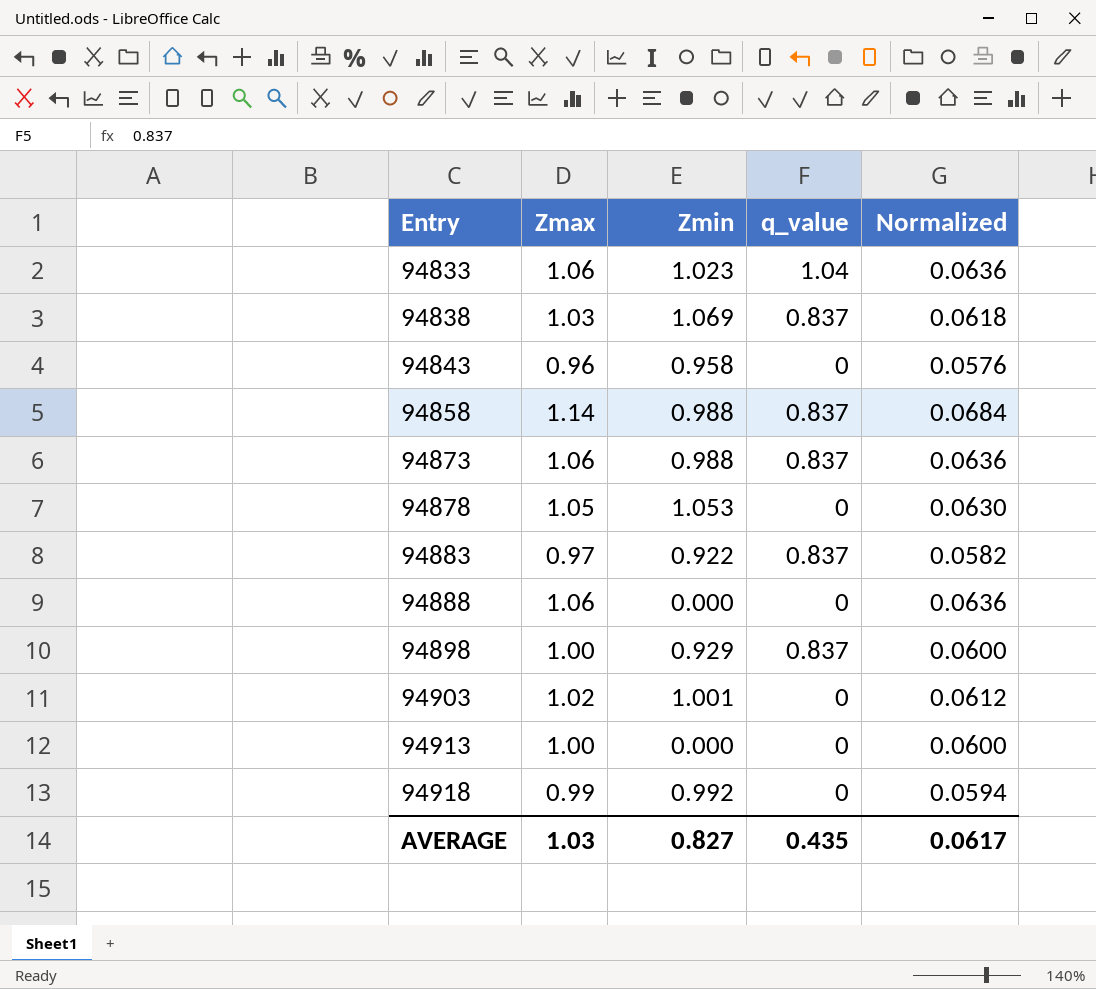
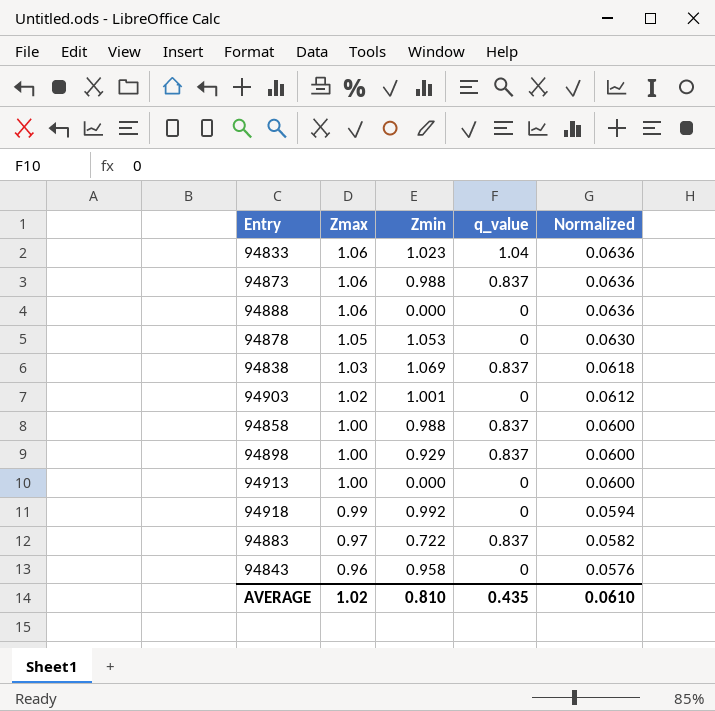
row order: Entry ascending -> Zmax descending
94858 | Zmax: 1.14 -> 1.00
94858 | Normalized: 0.0684 -> 0.0600
94883 | Zmin: 0.922 -> 0.722
AVERAGE | Zmax: 1.03 -> 1.02
AVERAGE | Zmin: 0.827 -> 0.810
AVERAGE | Normalized: 0.0617 -> 0.0610

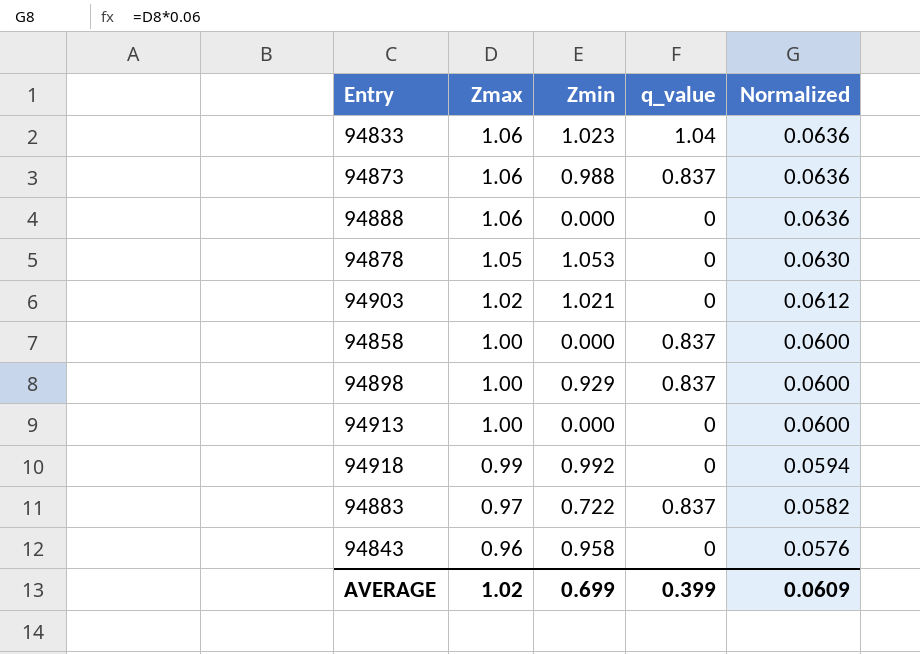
row 94838: 1.03 | 1.069 | 0.837 | 0.0618 -> none
94903 | Zmin: 1.001 -> 1.021
94858 | Zmin: 0.988 -> 0.000
AVERAGE | Zmin: 0.810 -> 0.699
AVERAGE | q_value: 0.435 -> 0.399
AVERAGE | Normalized: 0.0610 -> 0.0609

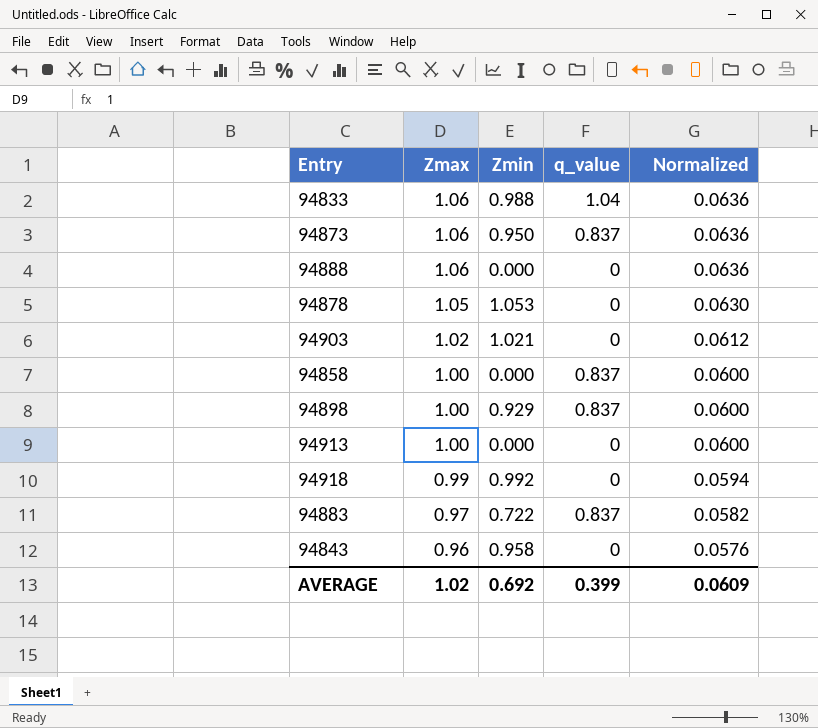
94833 | Zmin: 1.023 -> 0.988
94873 | Zmin: 0.988 -> 0.950
AVERAGE | Zmin: 0.699 -> 0.692

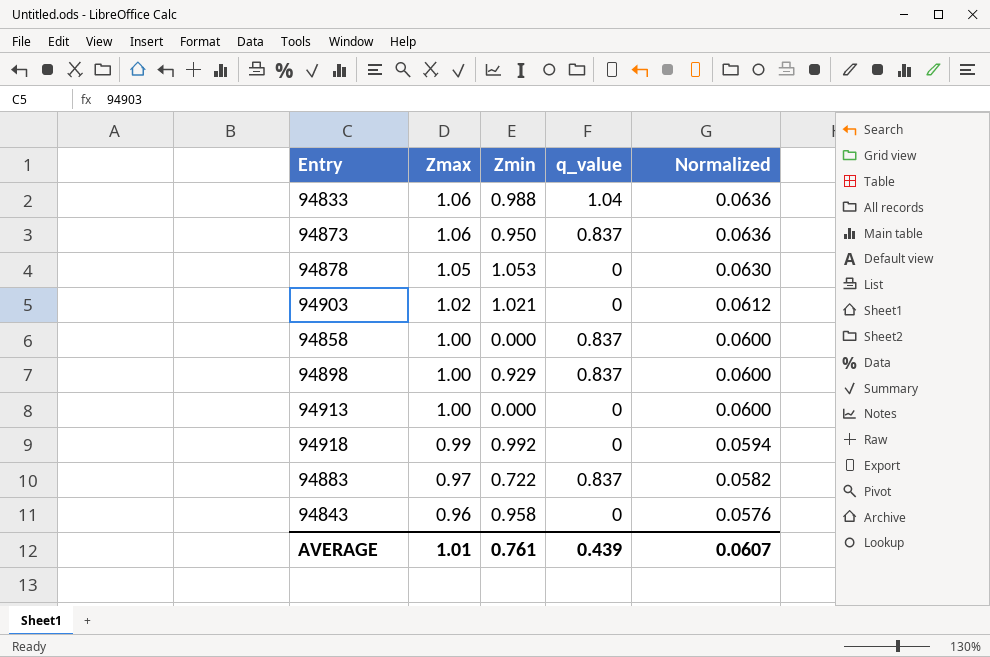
row 94888: 1.06 | 0.000 | 0 | 0.0636 -> none
AVERAGE | Zmax: 1.02 -> 1.01
AVERAGE | Zmin: 0.692 -> 0.761
AVERAGE | q_value: 0.399 -> 0.439
AVERAGE | Normalized: 0.0609 -> 0.0607

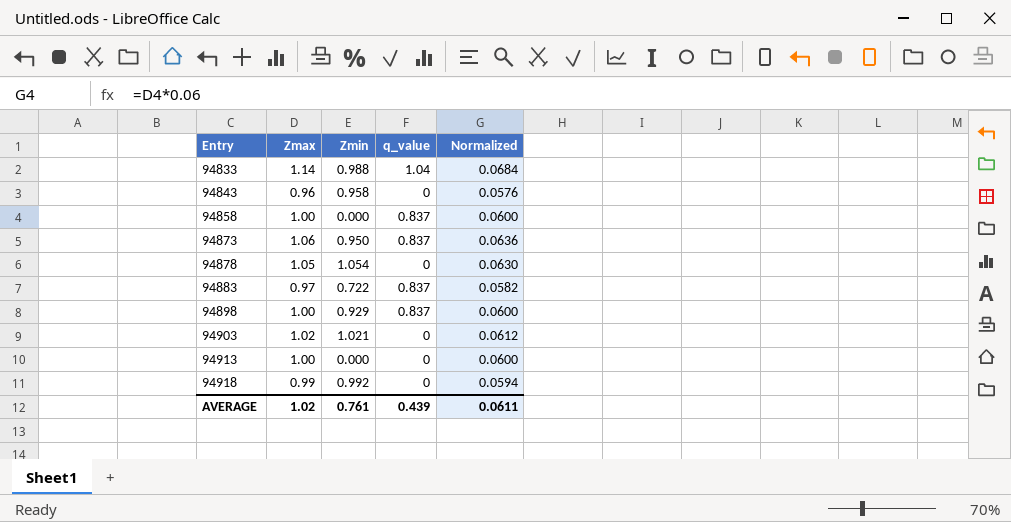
row order: Zmax descending -> Entry ascending
94833 | Zmax: 1.06 -> 1.14
94833 | Normalized: 0.0636 -> 0.0684
94878 | Zmin: 1.053 -> 1.054
AVERAGE | Zmax: 1.01 -> 1.02
AVERAGE | Normalized: 0.0607 -> 0.0611

